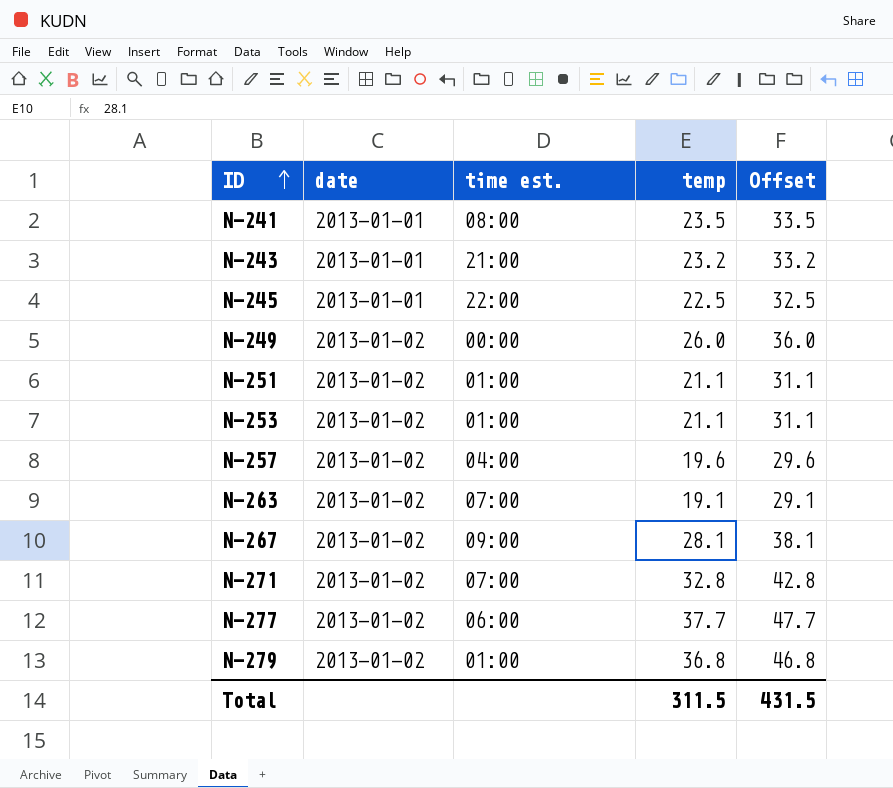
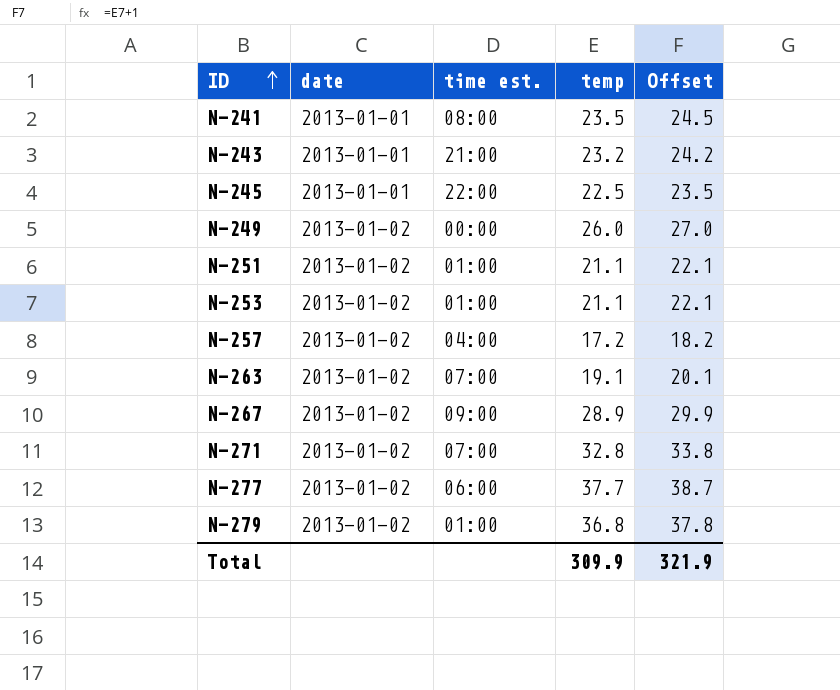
column Offset | formula: [temp] + 10 -> [temp] + 1
N-257 | temp: 19.6 -> 17.2
N-267 | temp: 28.1 -> 28.9
Total | temp: 311.5 -> 309.9
Total | Offset: 431.5 -> 321.9

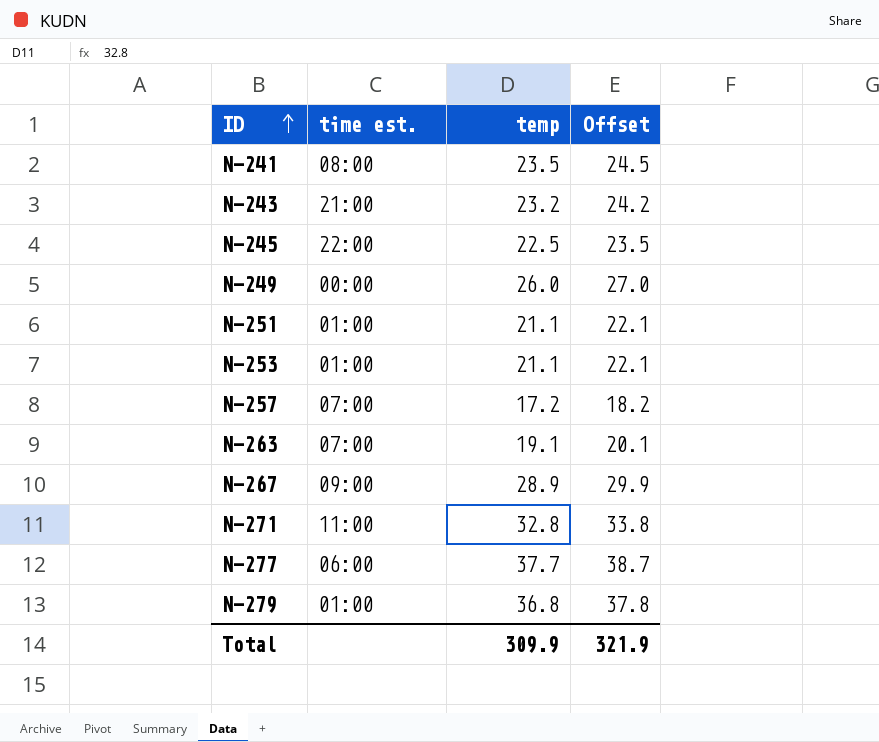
column date | position: 2 -> none
N-257 | time est.: 04:00 -> 07:00
N-271 | time est.: 07:00 -> 11:00

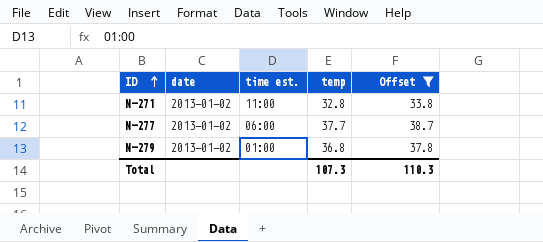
filter: none -> Offset >= 33.8
column date | position: none -> 2
Total | temp: 309.9 -> 107.3
Total | Offset: 321.9 -> 110.3

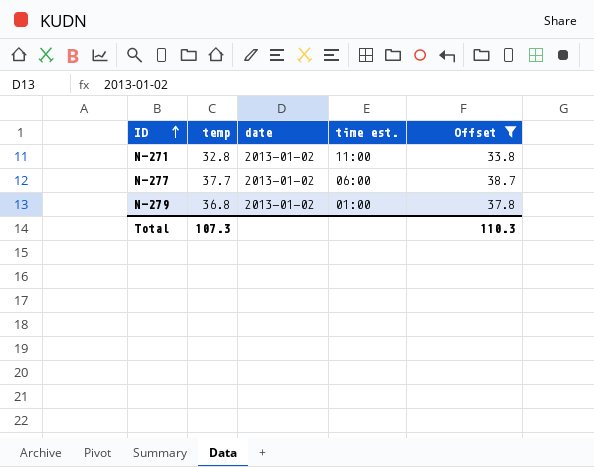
column temp | position: 4 -> 2

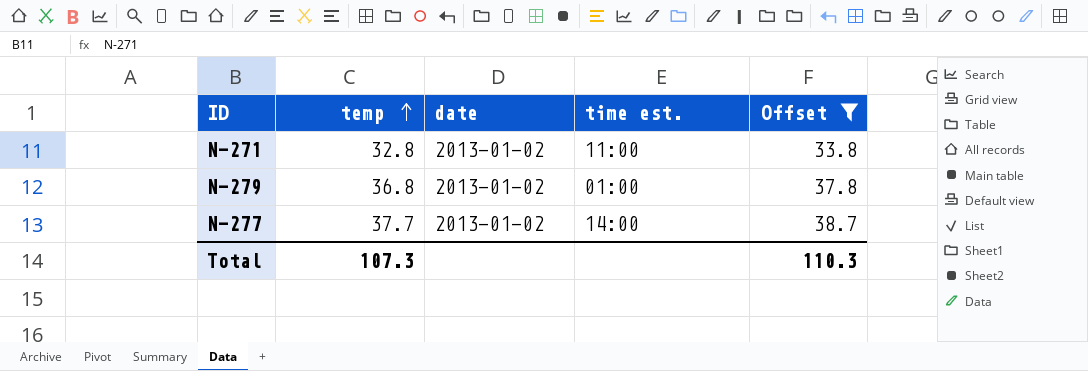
row order: ID ascending -> temp ascending
N-277 | time est.: 06:00 -> 14:00

